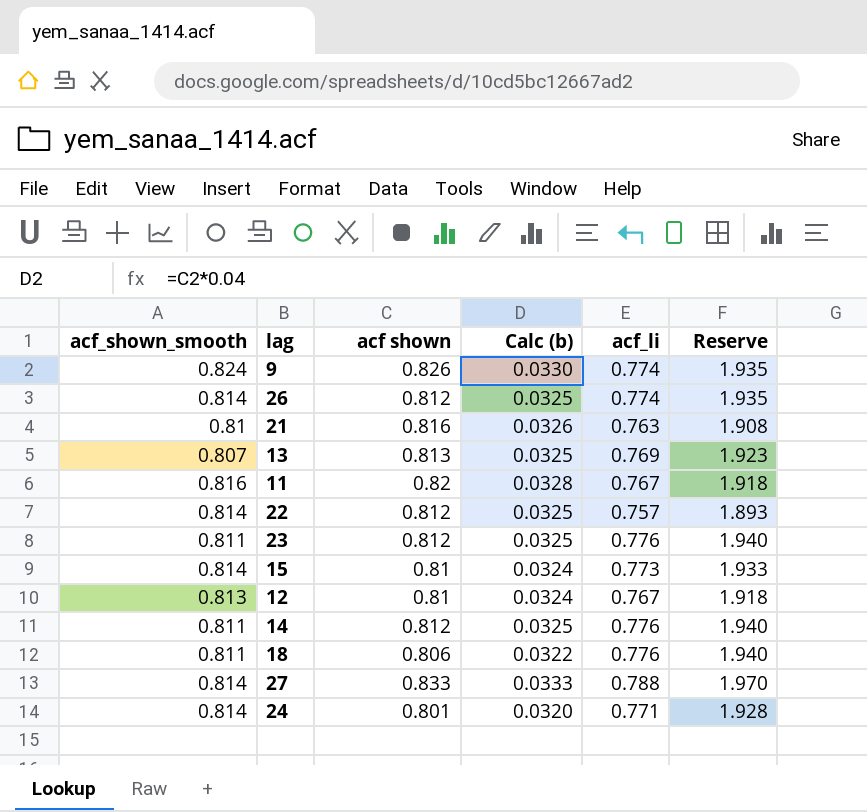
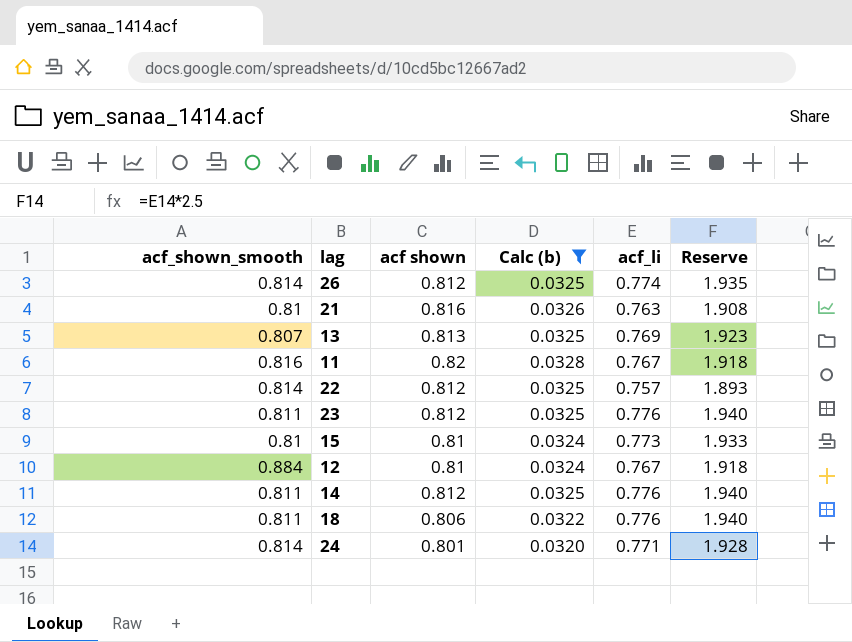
filter: none -> Calc (b) <= 0.0328
15 | acf_shown_smooth: 0.814 -> 0.81
12 | acf_shown_smooth: 0.813 -> 0.884

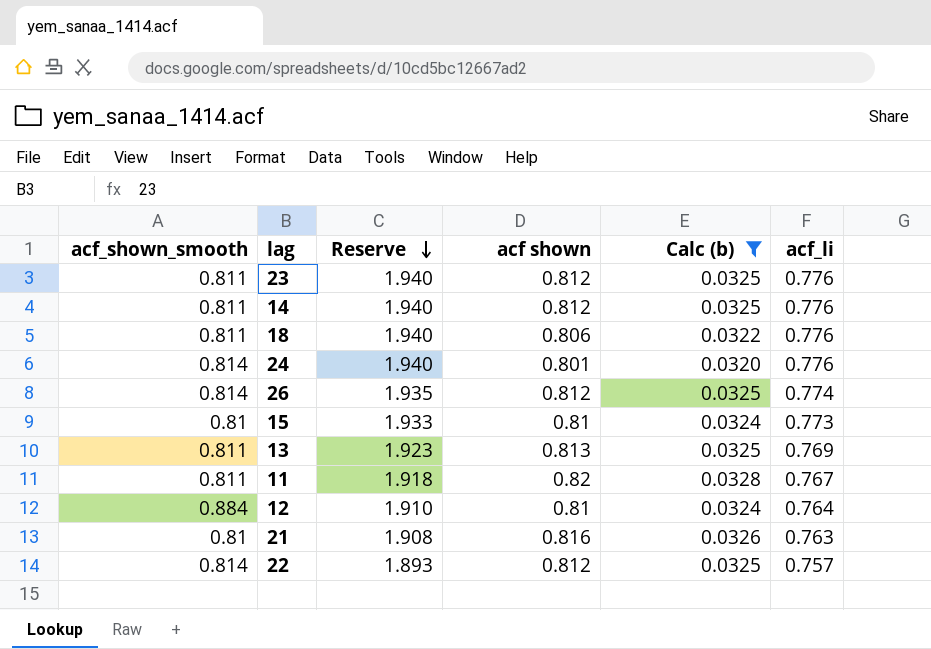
row order: none -> Reserve descending
column Reserve | position: 6 -> 3
24 | Reserve: 1.928 -> 1.940
24 | acf_li: 0.771 -> 0.776
13 | acf_shown_smooth: 0.807 -> 0.811
11 | acf_shown_smooth: 0.816 -> 0.811
12 | Reserve: 1.918 -> 1.910
12 | acf_li: 0.767 -> 0.764

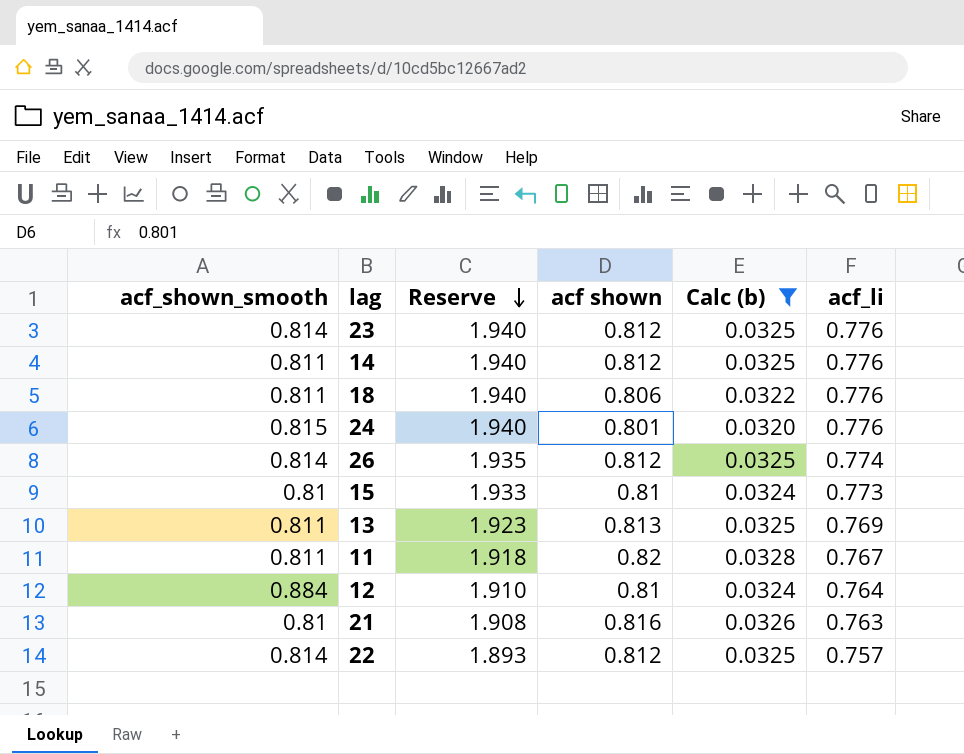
23 | acf_shown_smooth: 0.811 -> 0.814
24 | acf_shown_smooth: 0.814 -> 0.815

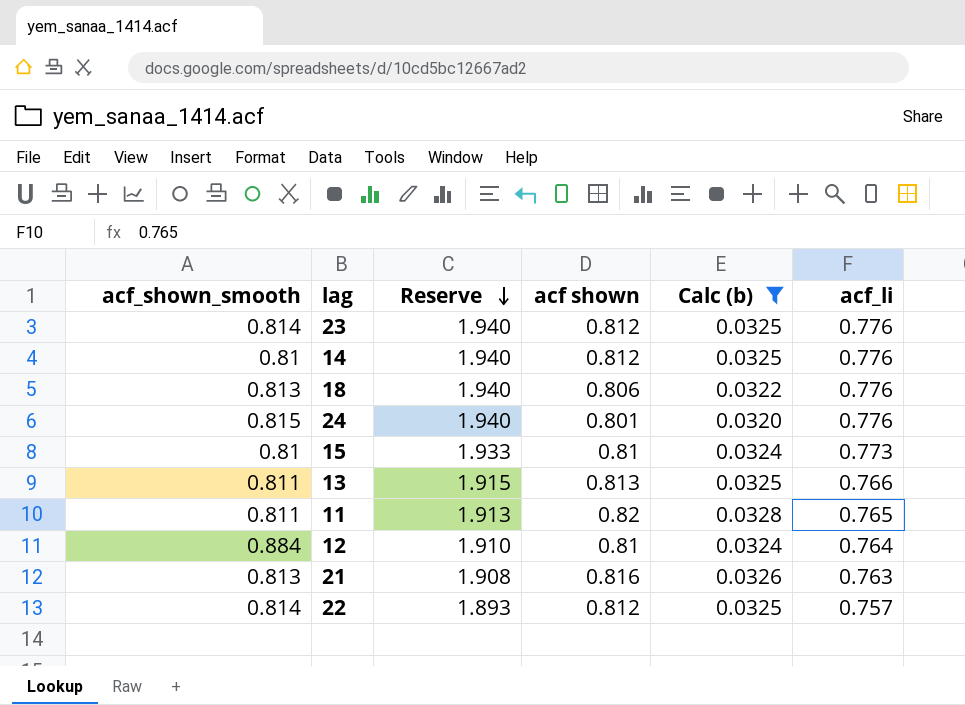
row 26: 0.814 | 1.935 | 0.812 | 0.0325 | 0.774 -> none
14 | acf_shown_smooth: 0.811 -> 0.81
18 | acf_shown_smooth: 0.811 -> 0.813
13 | Reserve: 1.923 -> 1.915
13 | acf_li: 0.769 -> 0.766
11 | Reserve: 1.918 -> 1.913
11 | acf_li: 0.767 -> 0.765
21 | acf_shown_smooth: 0.81 -> 0.813

